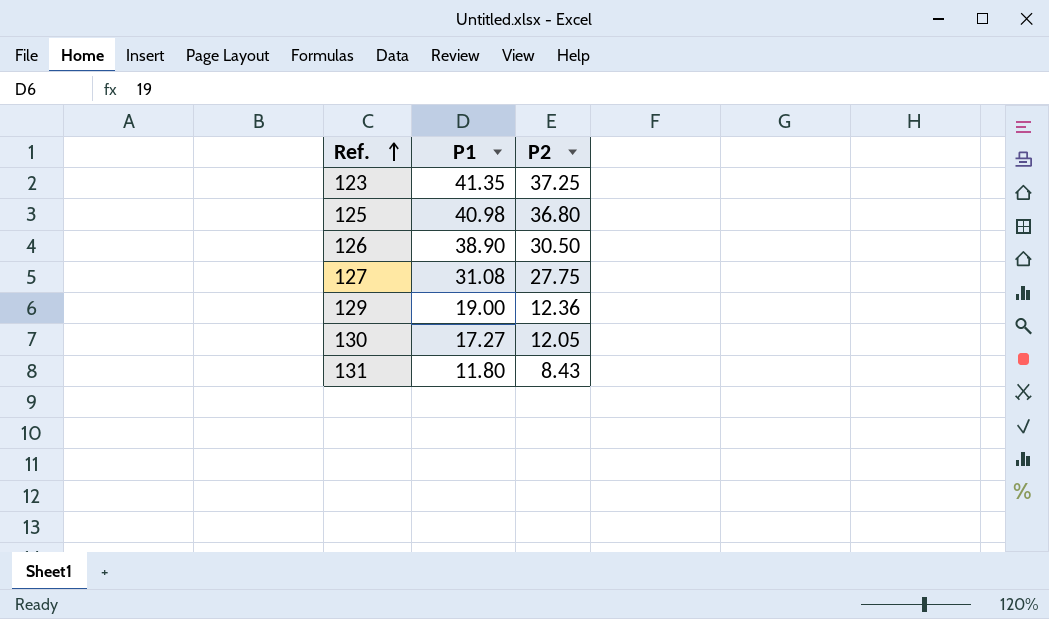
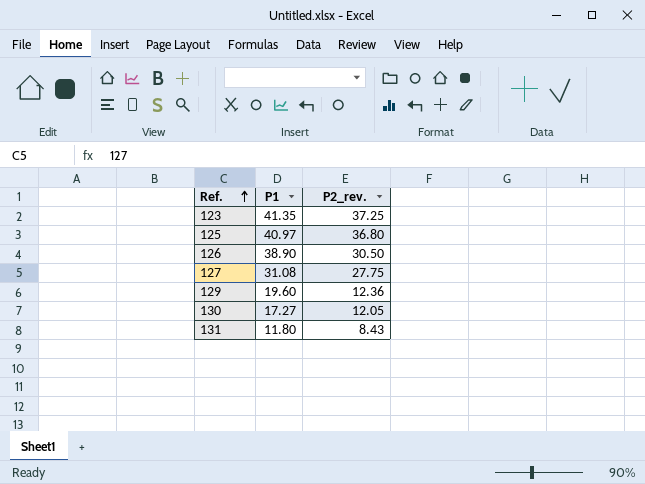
column name: P2 -> P2_rev.
125 | P1: 40.98 -> 40.97
129 | P1: 19.00 -> 19.60

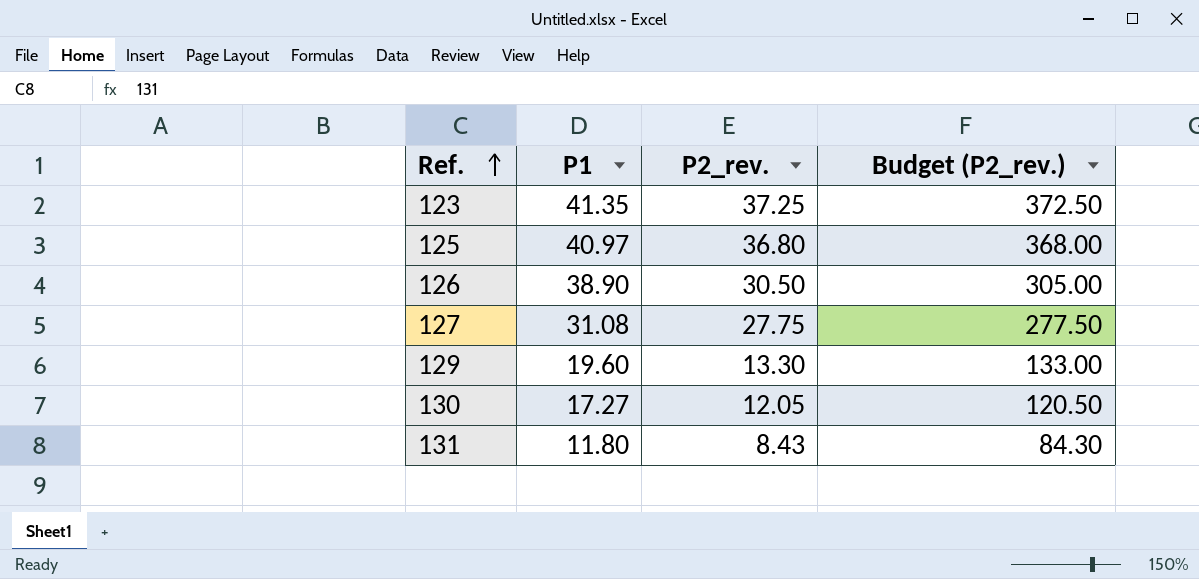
column Budget (P2_rev.) | formula: none -> [P2_rev.] * 10
129 | P2_rev.: 12.36 -> 13.30

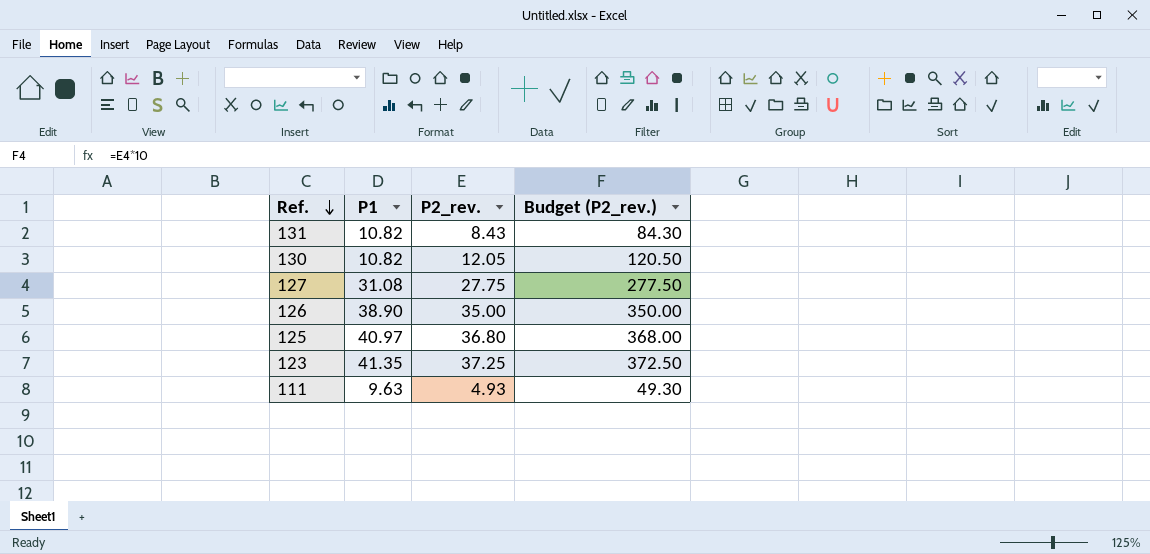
row order: Ref. ascending -> Ref. descending
row 129: 19.60 | 13.30 | 133.00 -> none
131 | P1: 11.80 -> 10.82
130 | P1: 17.27 -> 10.82
126 | P2_rev.: 30.50 -> 35.00
126 | Budget (P2_rev.): 305.00 -> 350.00
row 111: none -> 9.63 | 4.93 | 49.30

